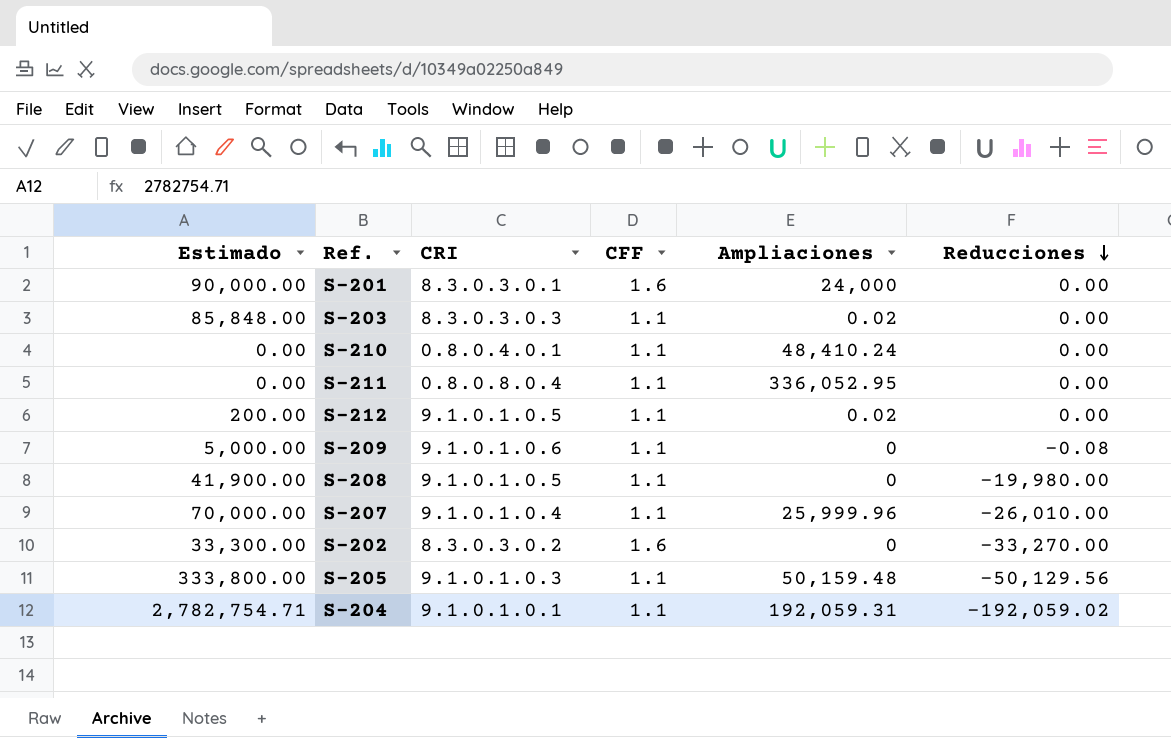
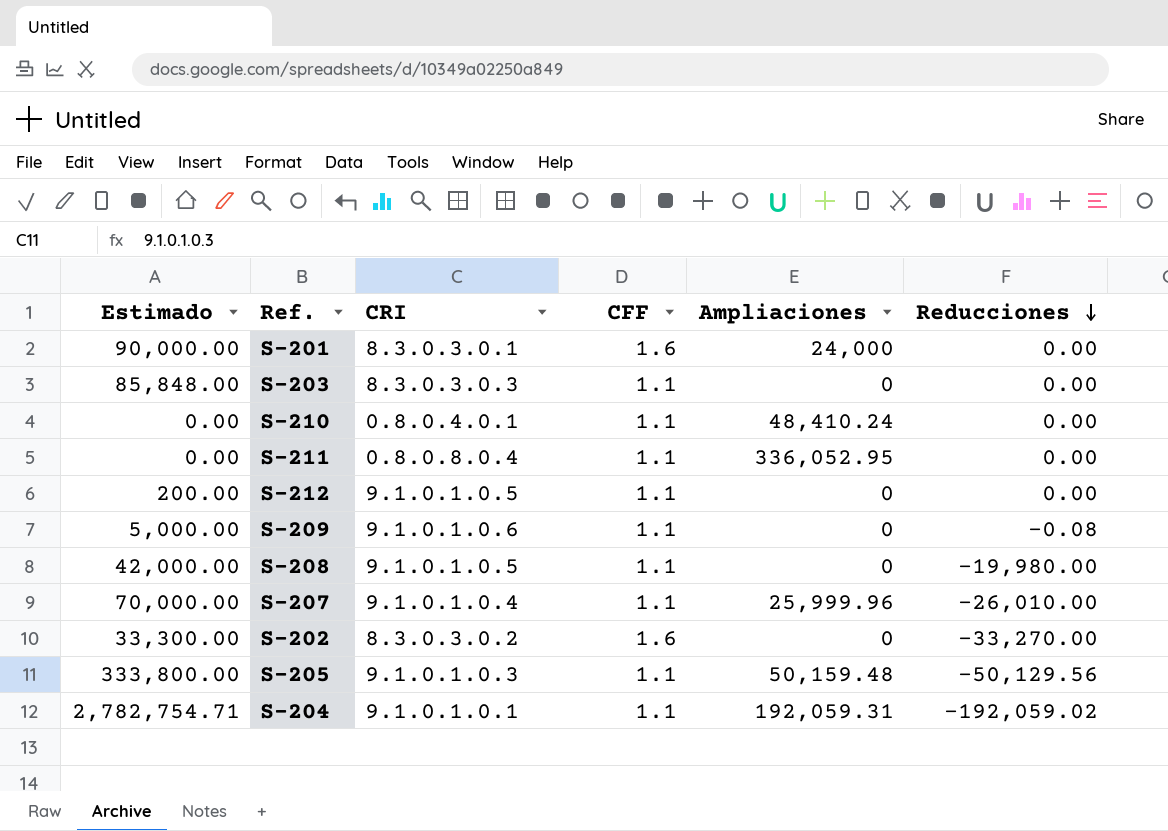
S-203 | Ampliaciones: 0.02 -> 0
S-212 | Ampliaciones: 0.02 -> 0
S-208 | Estimado: 41,900.00 -> 42,000.00

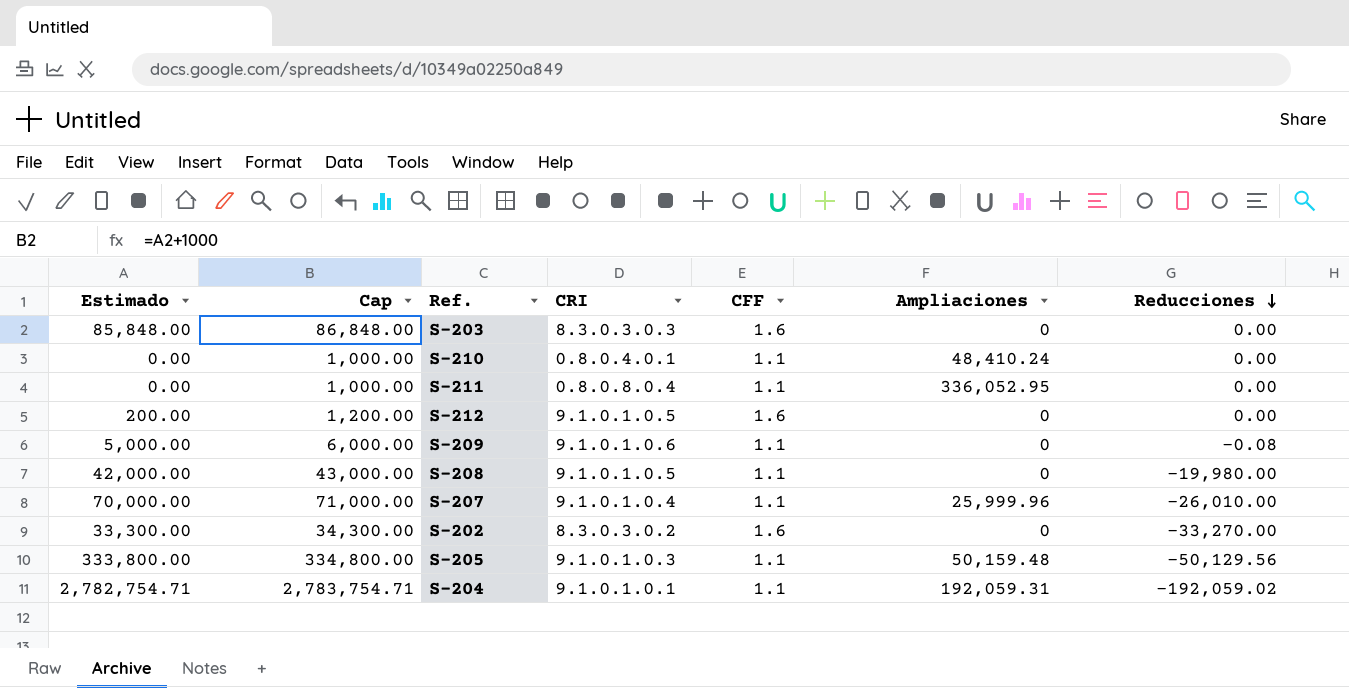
column Cap | formula: none -> [Estimado] + 1000
row S-201: 90,000.00 | 8.3.0.3.0.1 | 1.6 | 24,000 | 0.00 -> none
S-203 | CFF: 1.1 -> 1.6
S-212 | CFF: 1.1 -> 1.6

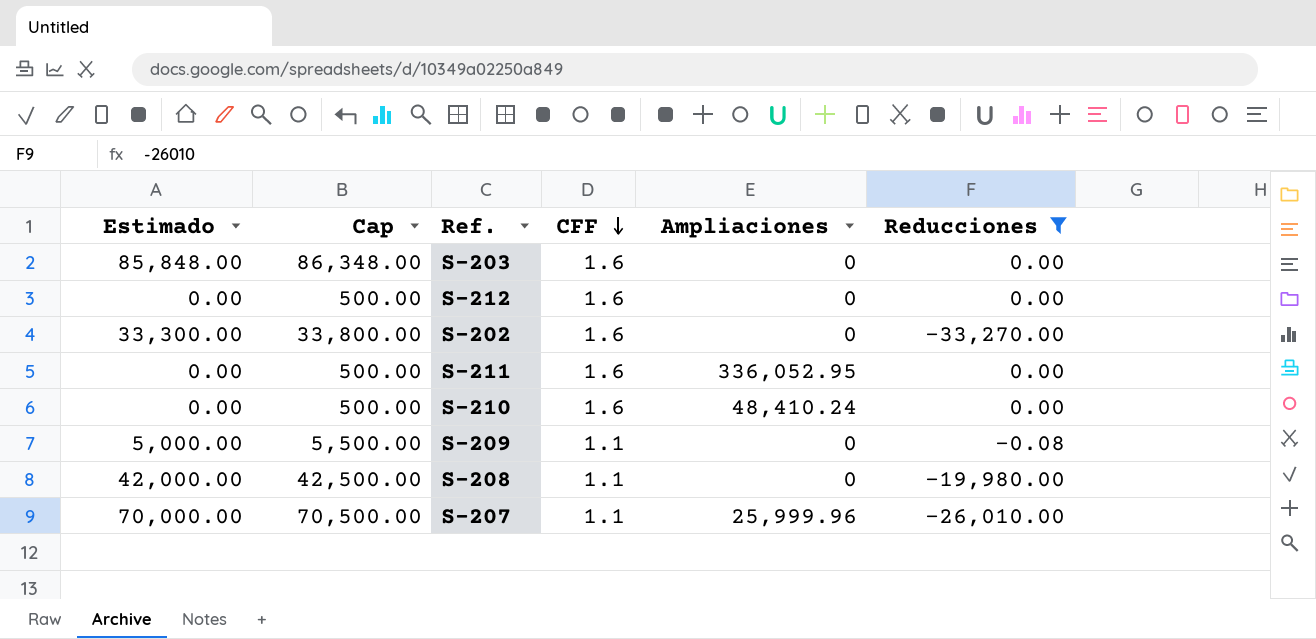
filter: none -> Reducciones >= -33,270.00
row order: Reducciones descending -> CFF descending
column CRI | position: 4 -> none
column Cap | formula: [Estimado] + 1000 -> [Estimado] + 500
S-212 | Estimado: 200.00 -> 0.00
S-211 | CFF: 1.1 -> 1.6
S-210 | CFF: 1.1 -> 1.6

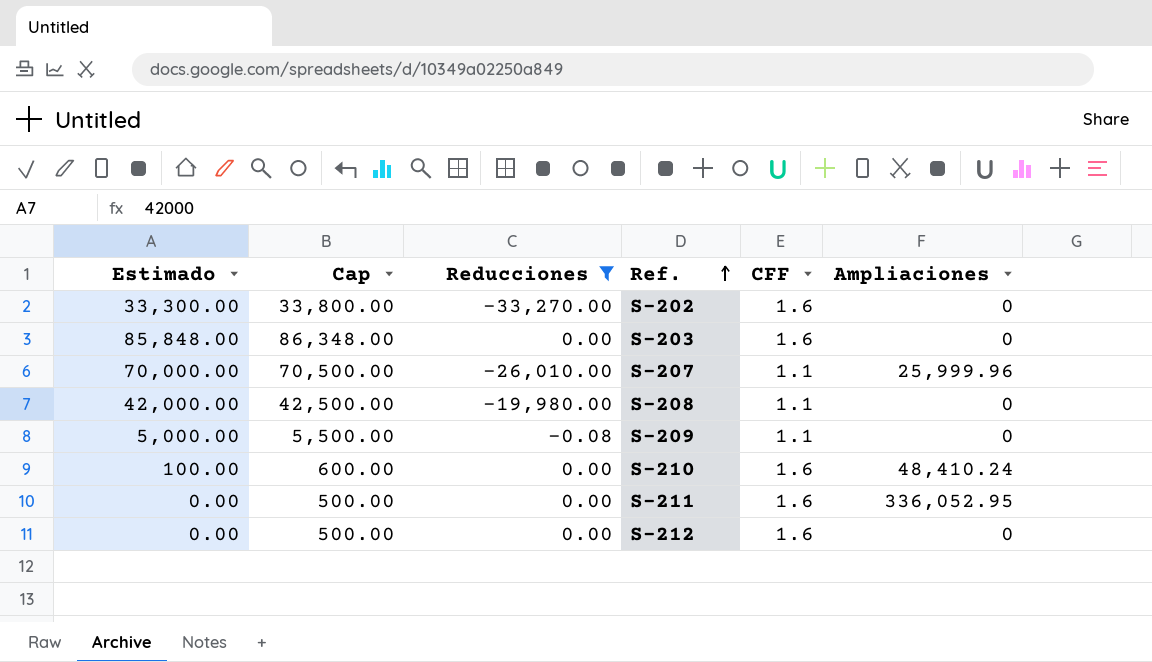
row order: CFF descending -> Ref. ascending
column Reducciones | position: 6 -> 3
S-210 | Estimado: 0.00 -> 100.00
S-210 | Cap: 500.00 -> 600.00

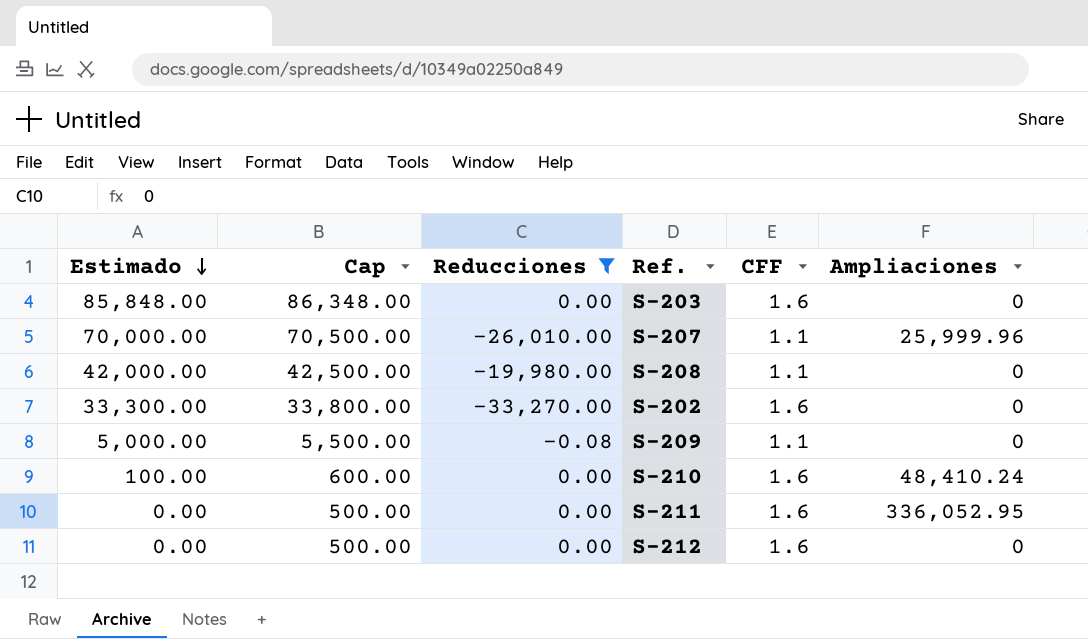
row order: Ref. ascending -> Estimado descending

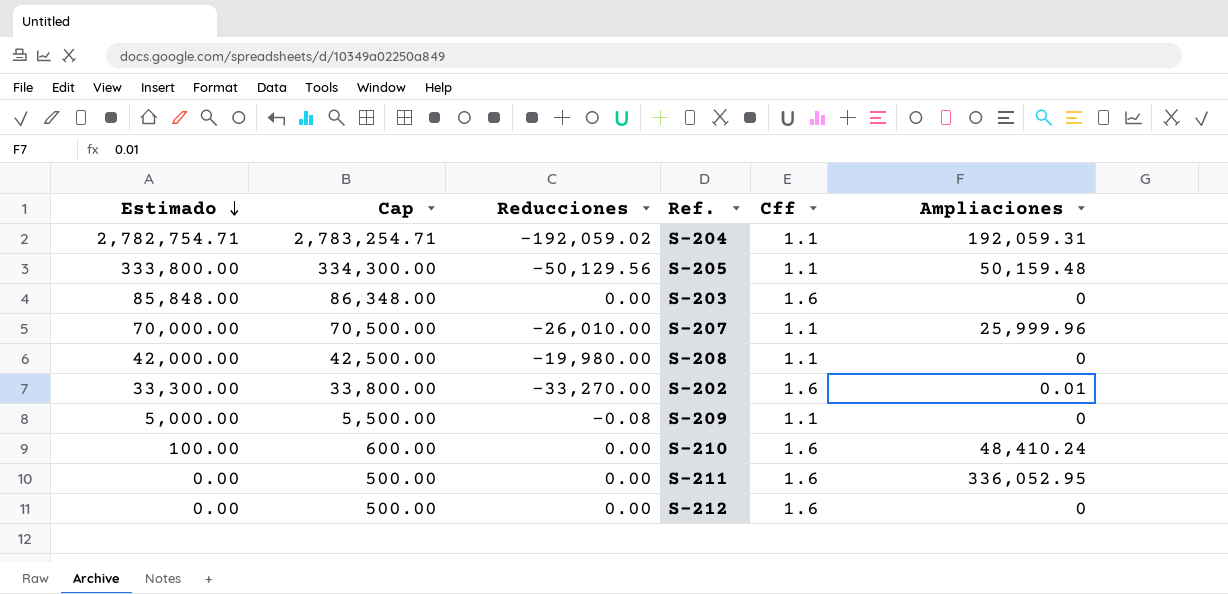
filter: Reducciones >= -33,270.00 -> none
column name: CFF -> Cff
S-202 | Ampliaciones: 0 -> 0.01

